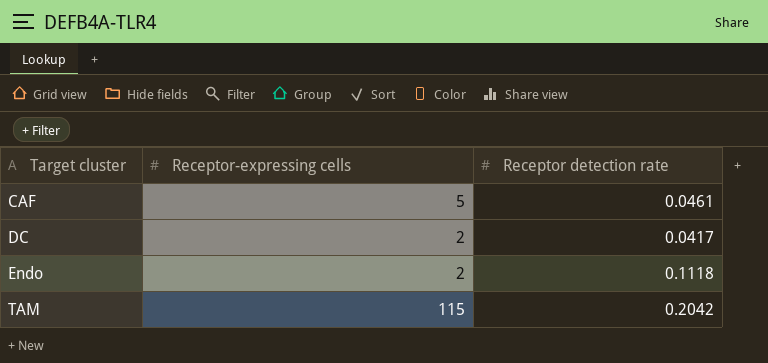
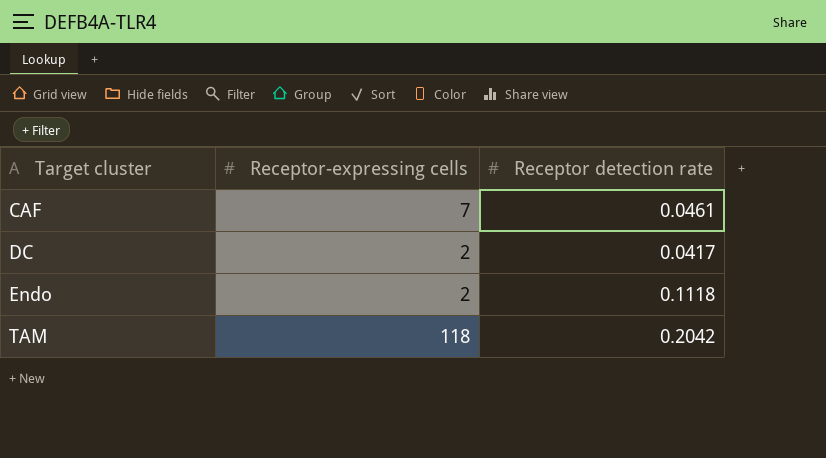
CAF | Receptor-expressing cells: 5 -> 7
TAM | Receptor-expressing cells: 115 -> 118

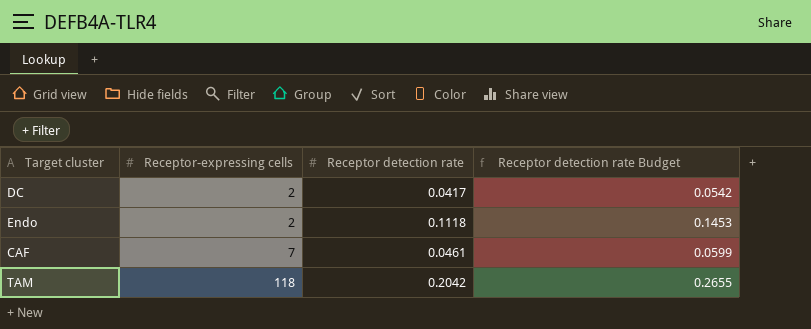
row order: Target cluster ascending -> Receptor-expressing cells ascending
column Receptor detection rate Budget | formula: none -> [Receptor detection rate] * 1.3

